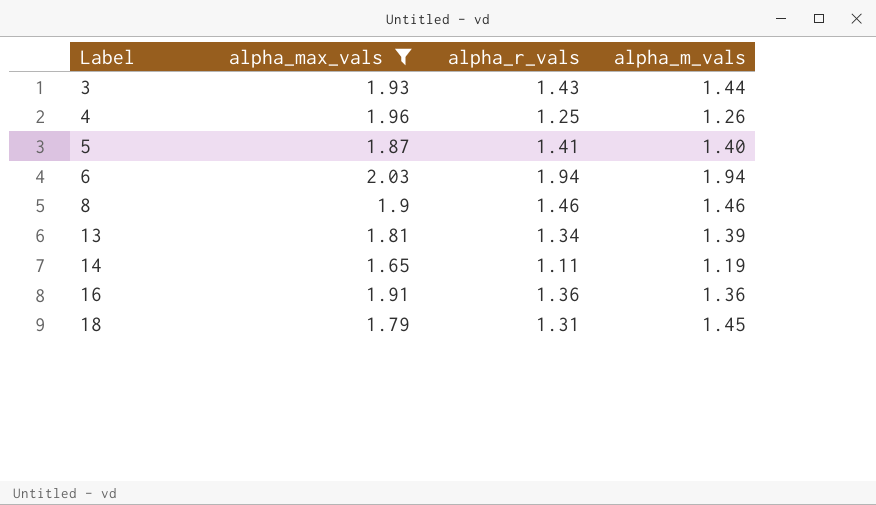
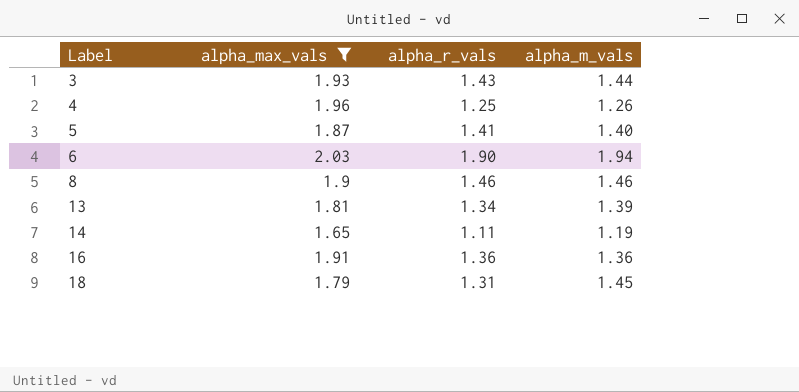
6 | alpha_r_vals: 1.94 -> 1.90

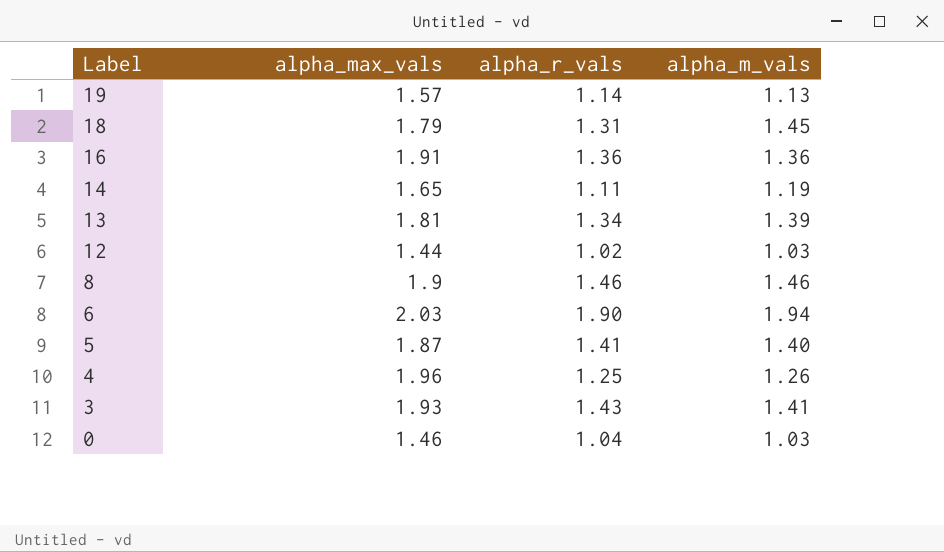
filter: alpha_max_vals >= 1.65 -> none
row order: Label ascending -> Label descending
3 | alpha_m_vals: 1.44 -> 1.41

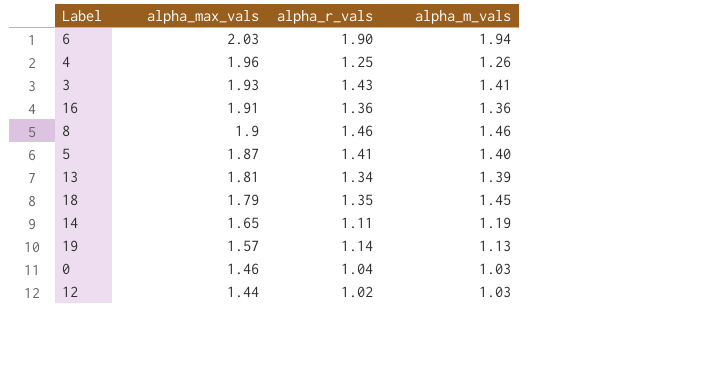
row order: Label descending -> alpha_max_vals descending
18 | alpha_r_vals: 1.31 -> 1.35

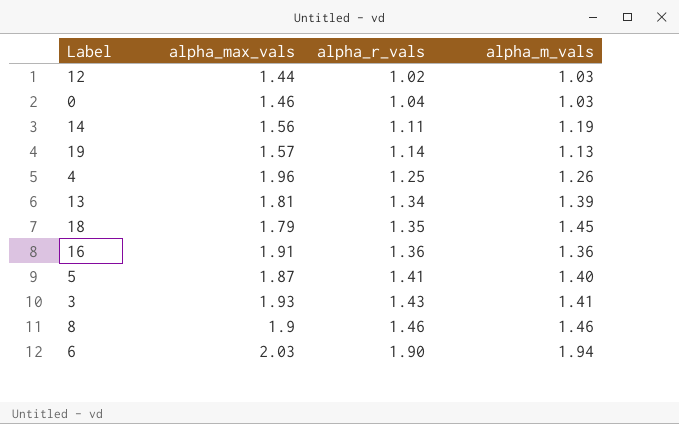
row order: alpha_max_vals descending -> alpha_r_vals ascending
14 | alpha_max_vals: 1.65 -> 1.56

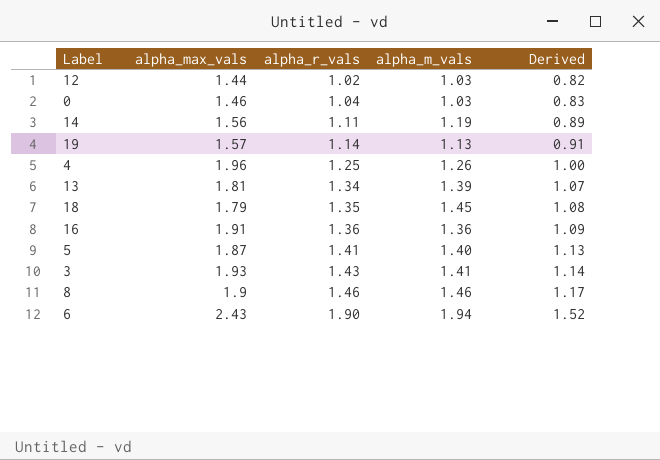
column Derived | formula: none -> [alpha_r_vals] * 0.8
6 | alpha_max_vals: 2.03 -> 2.43

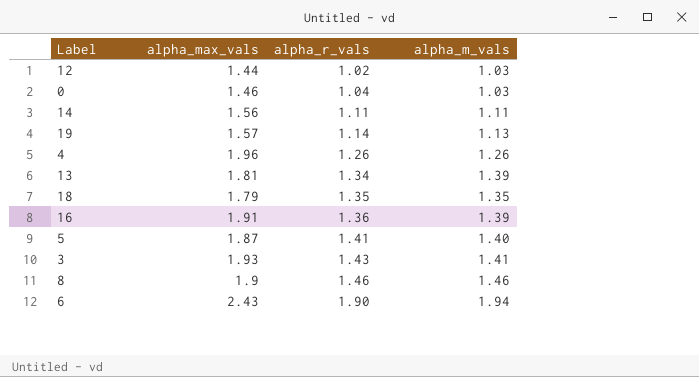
column Derived | formula: [alpha_r_vals] * 0.8 -> none
14 | alpha_m_vals: 1.19 -> 1.11
4 | alpha_r_vals: 1.25 -> 1.26
18 | alpha_m_vals: 1.45 -> 1.35
16 | alpha_m_vals: 1.36 -> 1.39

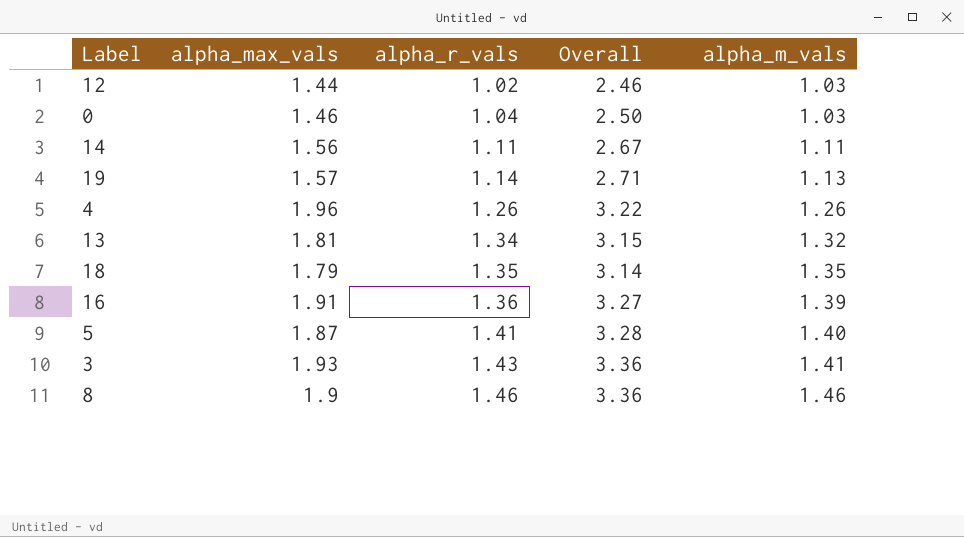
column Overall | formula: none -> [alpha_max_vals] + [alpha_r_vals]
row 6: 2.43 | 1.90 | 1.94 -> none
13 | alpha_m_vals: 1.39 -> 1.32

